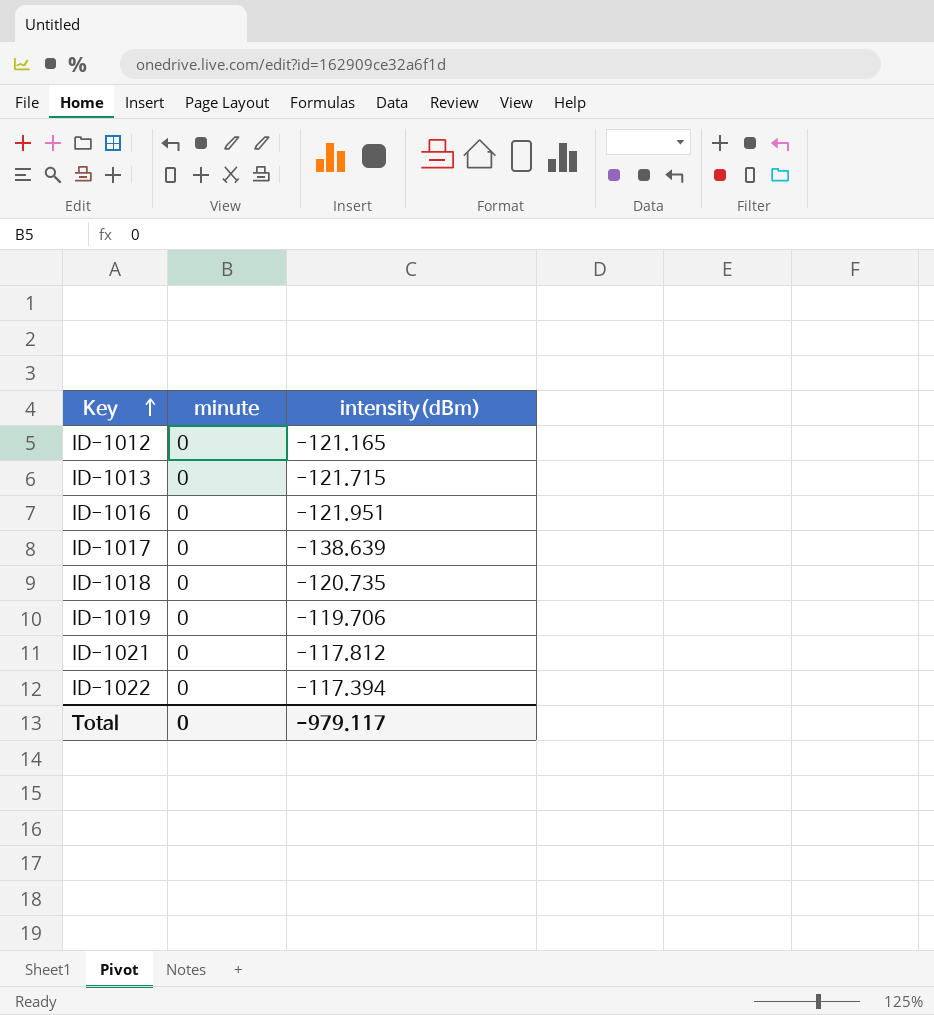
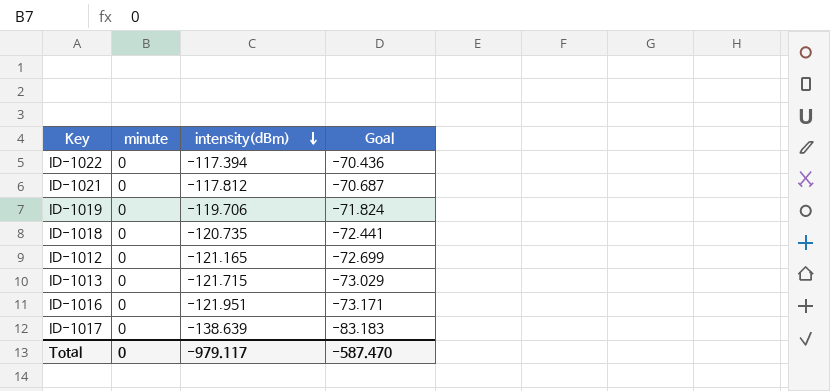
row order: Key ascending -> intensity(dBm) descending
column Goal | formula: none -> [intensity(dBm)] * 0.6

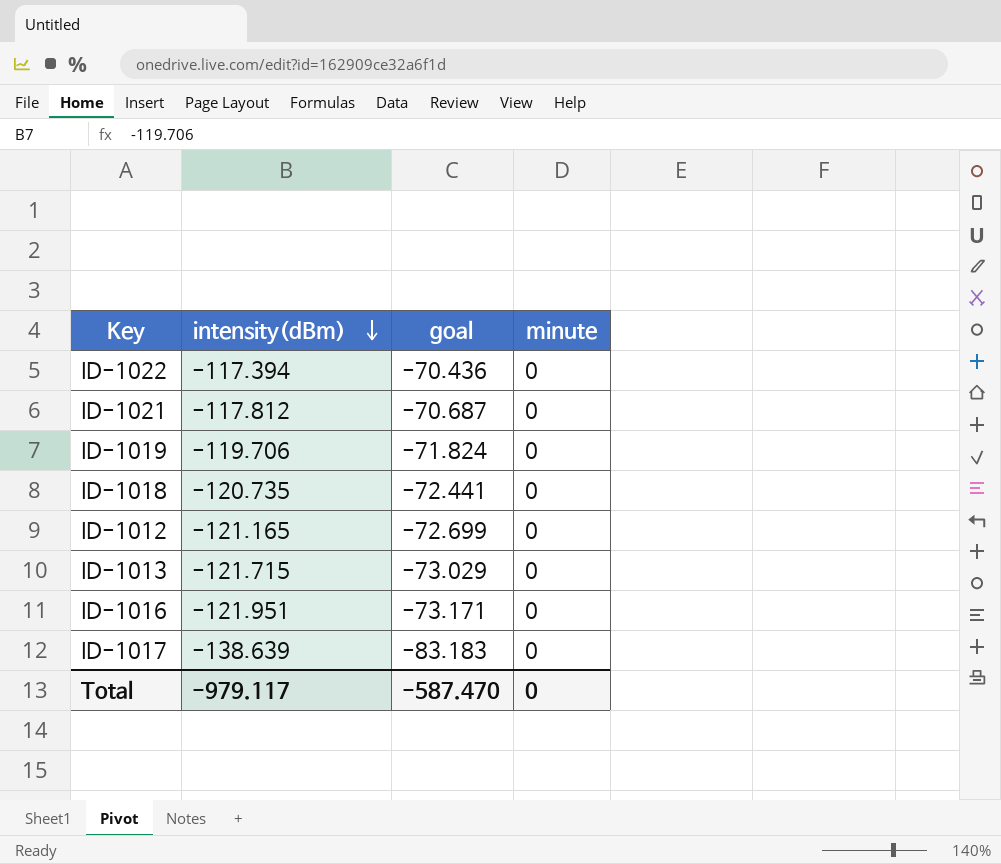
column name: Goal -> goal
column minute | position: 2 -> 4

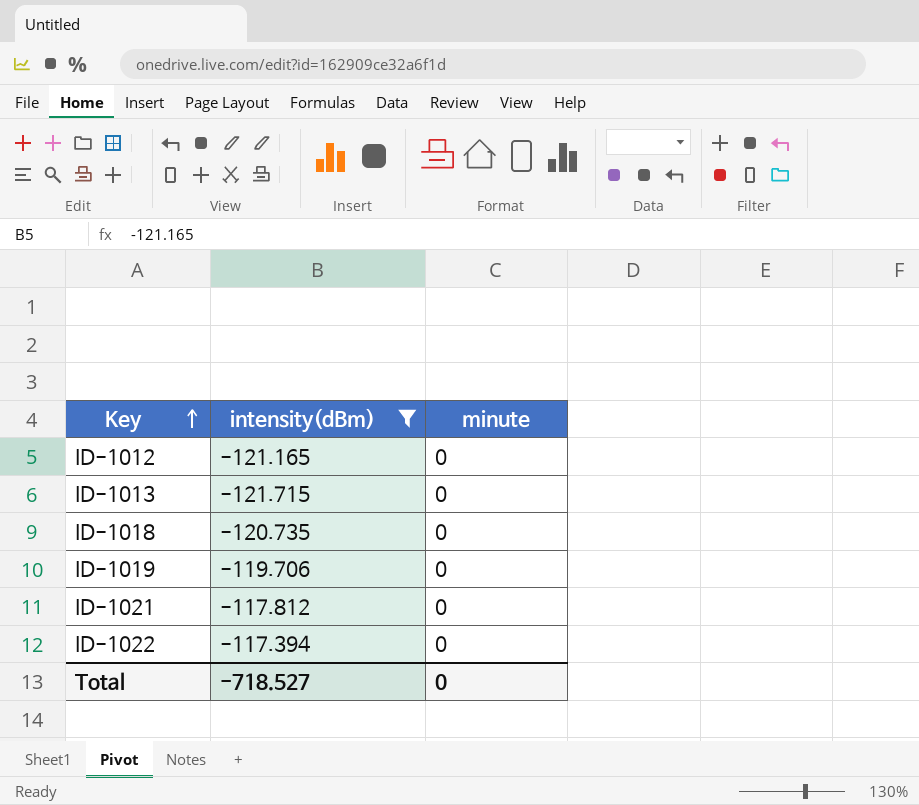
filter: none -> intensity(dBm) >= -121.715
row order: intensity(dBm) descending -> Key ascending
column goal | formula: [intensity(dBm)] * 0.6 -> none
Total | intensity(dBm): -979.117 -> -718.527

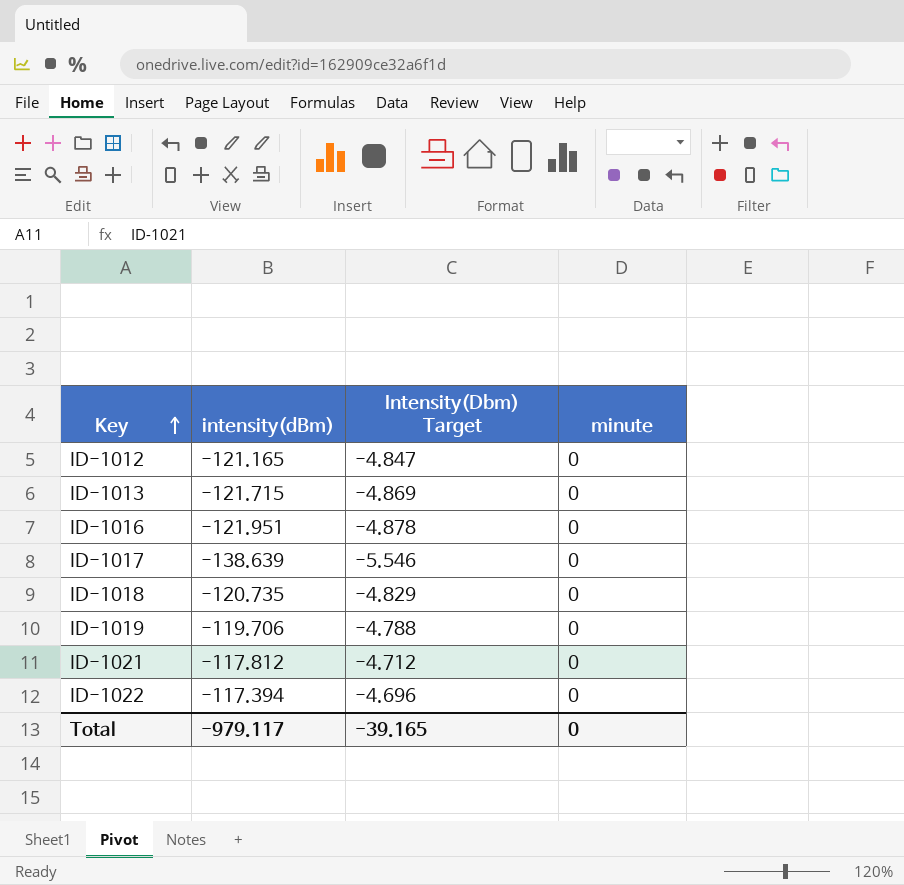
filter: intensity(dBm) >= -121.715 -> none
column Intensity(Dbm) Target | formula: none -> [intensity(dBm)] * 0.04
Total | intensity(dBm): -718.527 -> -979.117

